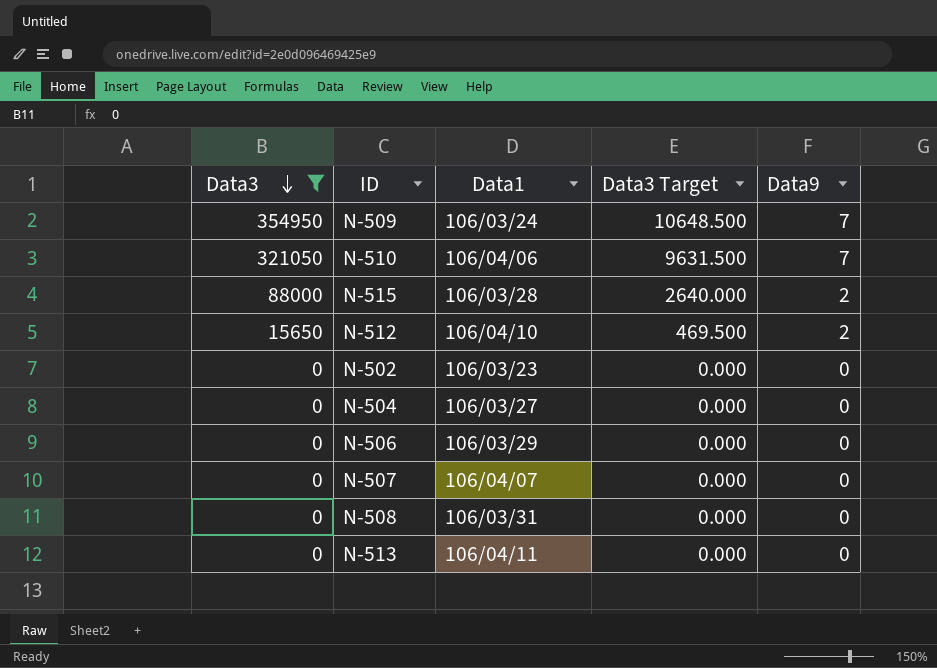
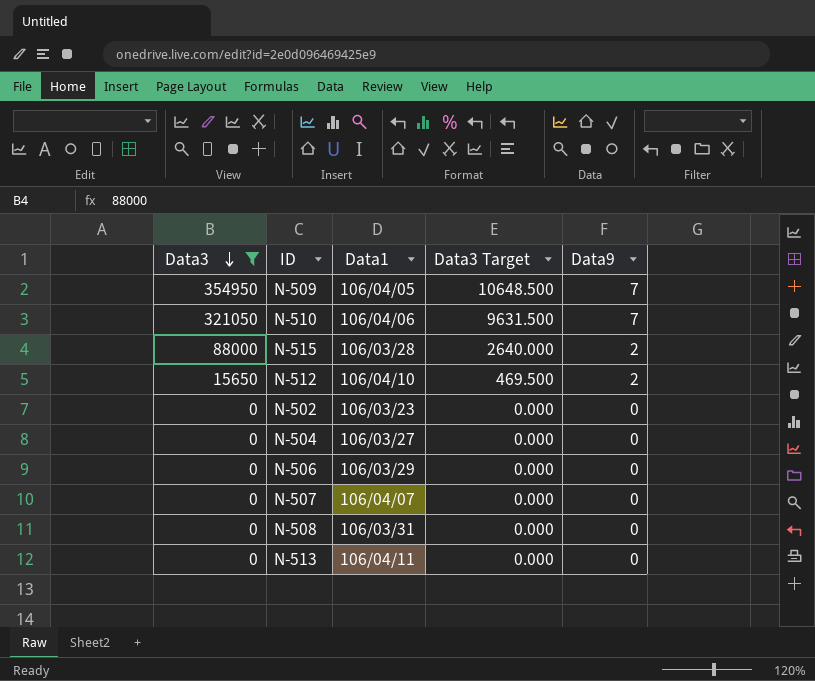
N-509 | Data1: 106/03/24 -> 106/04/05

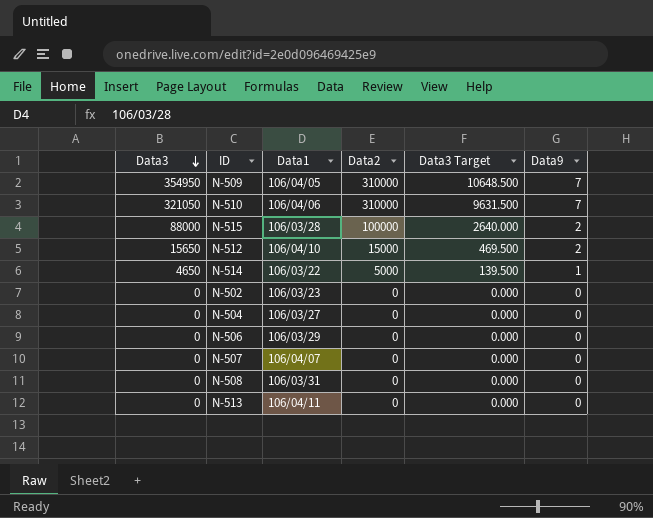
filter: Data3 != 4650 -> none
column Data2 | position: none -> 4

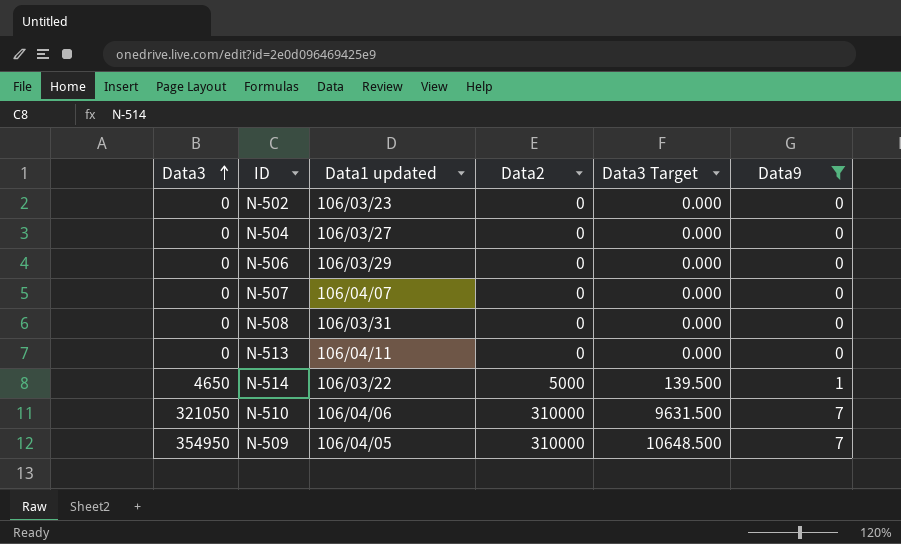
filter: none -> Data9 != 2
row order: Data3 descending -> Data3 ascending
column name: Data1 -> Data1 updated

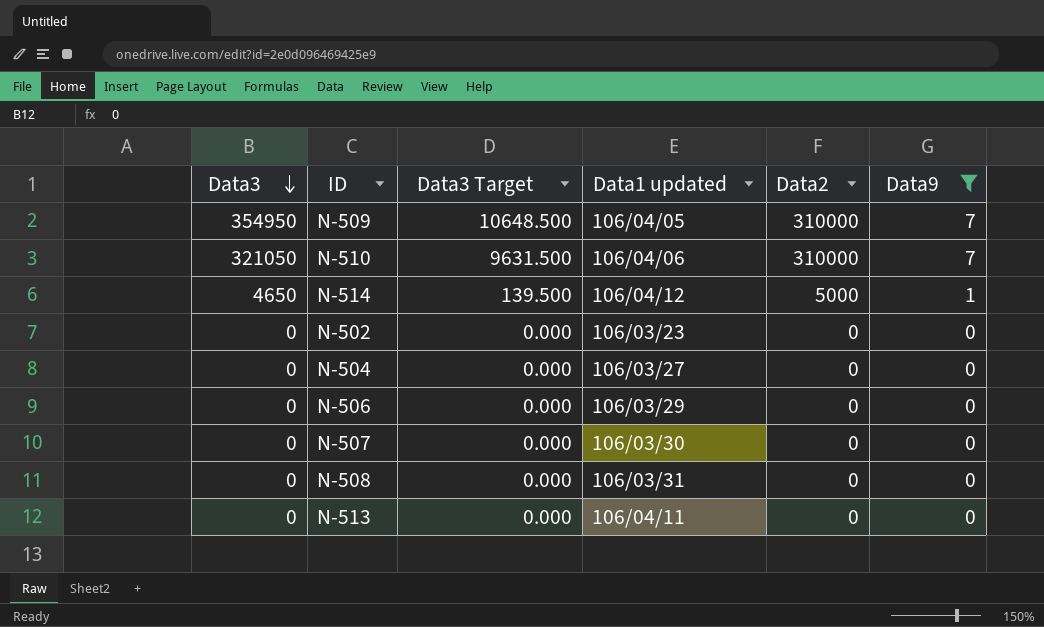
row order: Data3 ascending -> Data3 descending
column Data3 Target | position: 5 -> 3
N-514 | Data1 updated: 106/03/22 -> 106/04/12
N-507 | Data1 updated: 106/04/07 -> 106/03/30

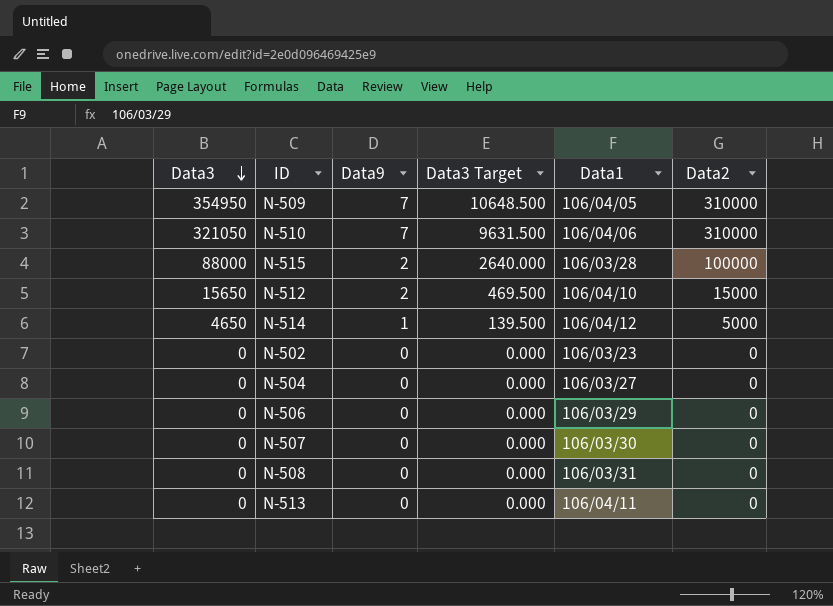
filter: Data9 != 2 -> none
column Data9 | position: 6 -> 3
column name: Data1 updated -> Data1

